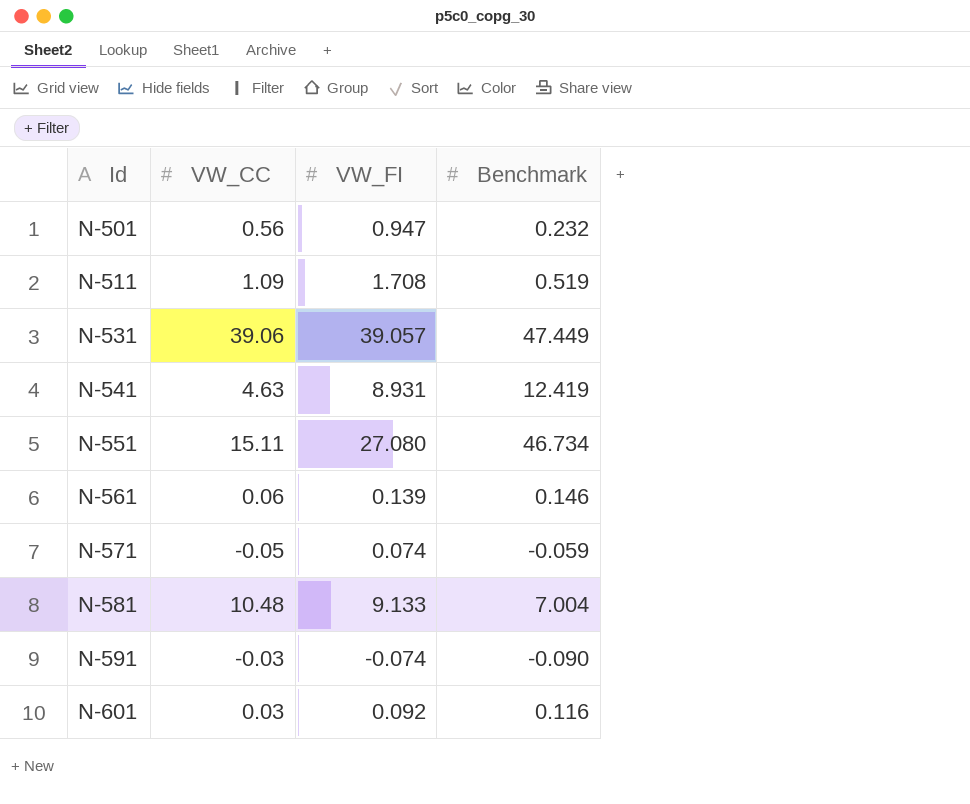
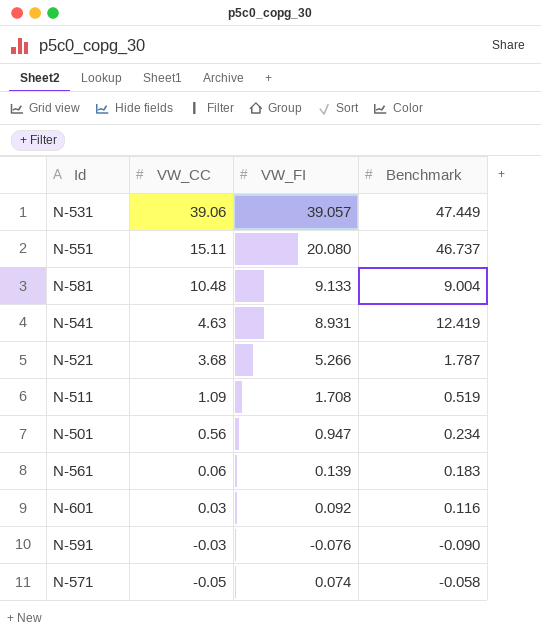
row order: Id ascending -> VW_CC descending
N-551 | VW_FI: 27.080 -> 20.080
N-551 | Benchmark: 46.734 -> 46.737
N-581 | Benchmark: 7.004 -> 9.004
row N-521: none -> 3.68 | 5.266 | 1.787
N-501 | Benchmark: 0.232 -> 0.234
N-561 | Benchmark: 0.146 -> 0.183
N-591 | VW_FI: -0.074 -> -0.076
N-571 | Benchmark: -0.059 -> -0.058

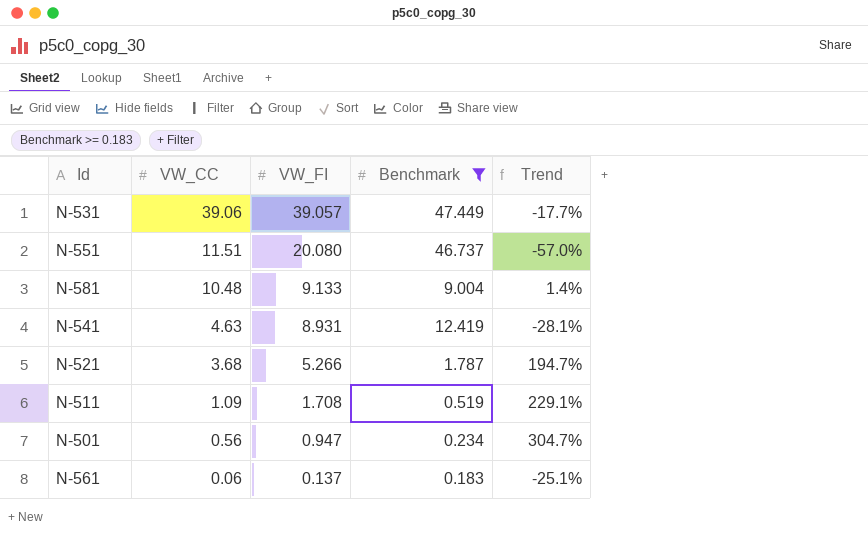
filter: none -> Benchmark >= 0.183
column Trend | formula: none -> ([VW_FI] - [Benchmark]) / [Benchmark]
N-551 | VW_CC: 15.11 -> 11.51
N-561 | VW_FI: 0.139 -> 0.137

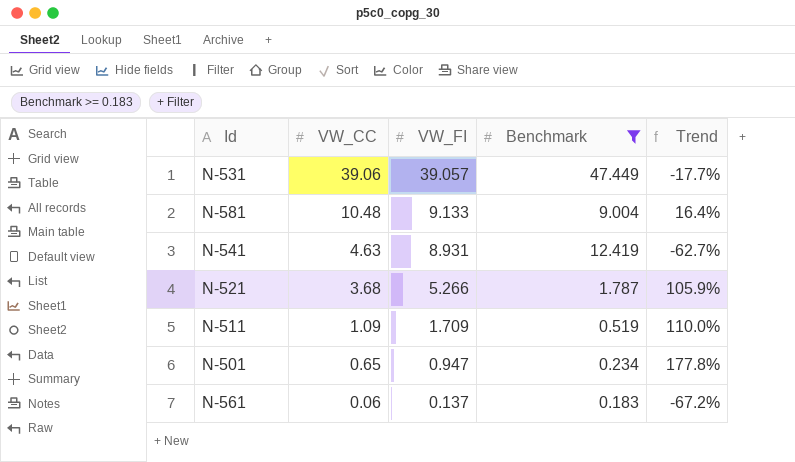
column Trend | formula: ([VW_FI] - [Benchmark]) / [Benchmark] -> ([VW_CC] - [Benchmark]) / [Benchmark]
row N-551: 11.51 | 20.080 | 46.737 | -57.0% -> none
N-511 | VW_FI: 1.708 -> 1.709
N-501 | VW_CC: 0.56 -> 0.65

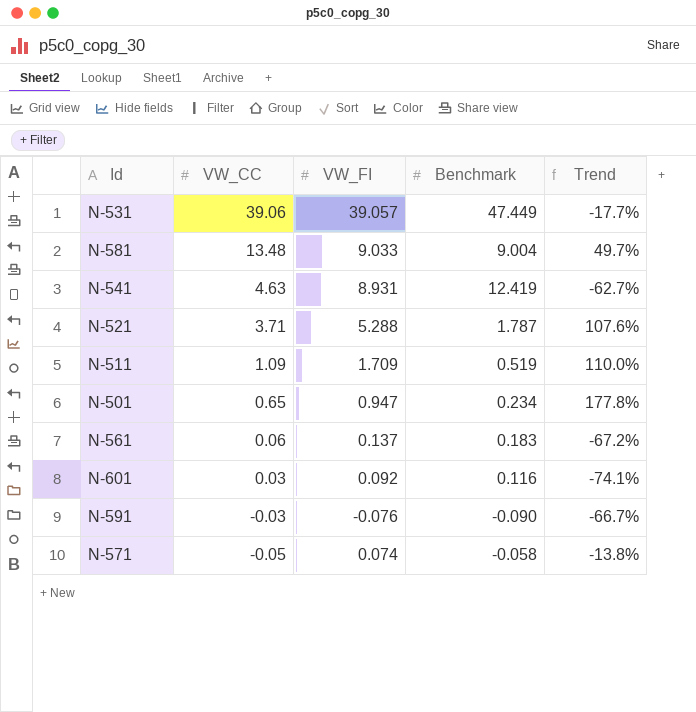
filter: Benchmark >= 0.183 -> none
N-581 | VW_CC: 10.48 -> 13.48
N-581 | VW_FI: 9.133 -> 9.033
N-581 | Trend: 16.4% -> 49.7%
N-521 | VW_CC: 3.68 -> 3.71
N-521 | VW_FI: 5.266 -> 5.288
N-521 | Trend: 105.9% -> 107.6%

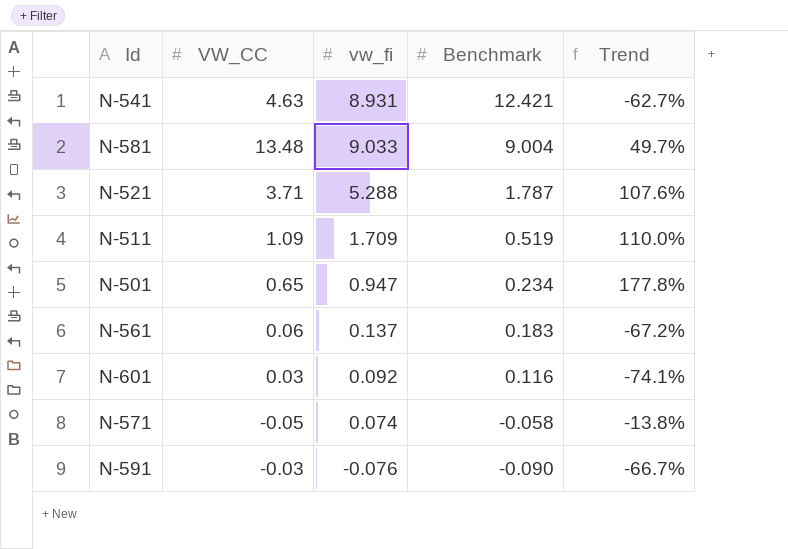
row order: VW_CC descending -> Benchmark descending
column name: VW_FI -> vw_fi
row N-531: 39.06 | 39.057 | 47.449 | -17.7% -> none
N-541 | Benchmark: 12.419 -> 12.421

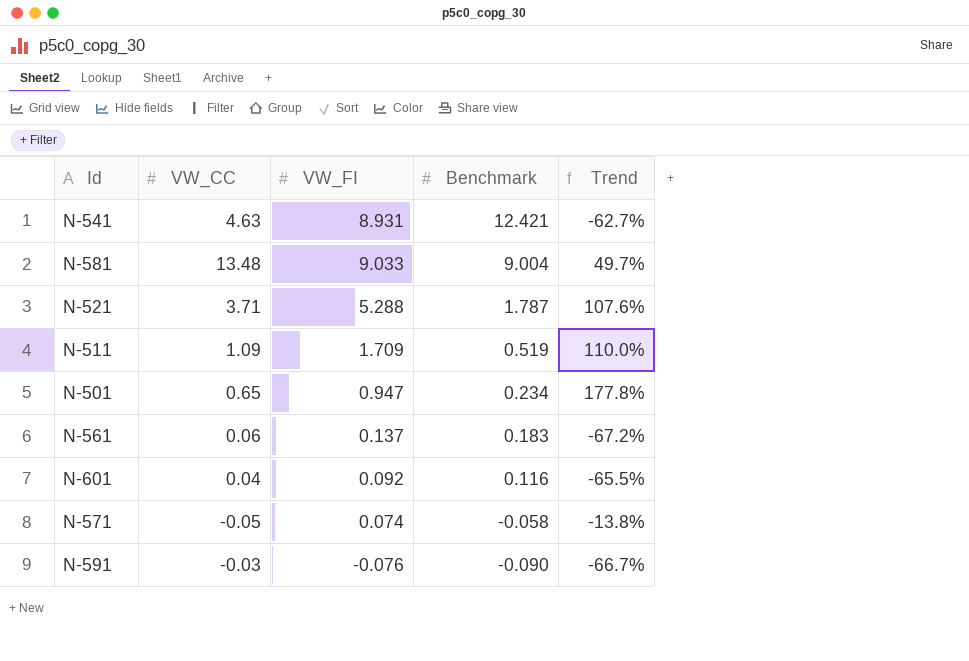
column name: vw_fi -> VW_FI
N-601 | VW_CC: 0.03 -> 0.04
N-601 | Trend: -74.1% -> -65.5%

